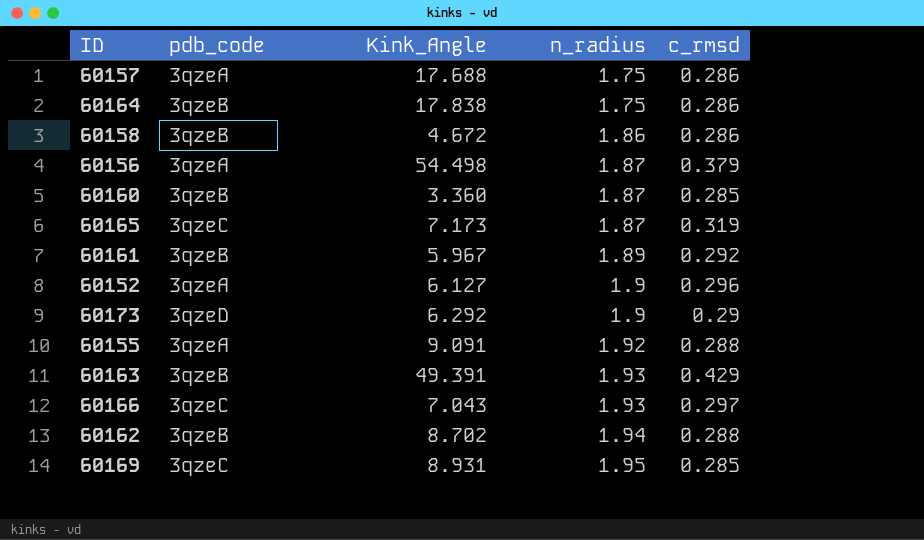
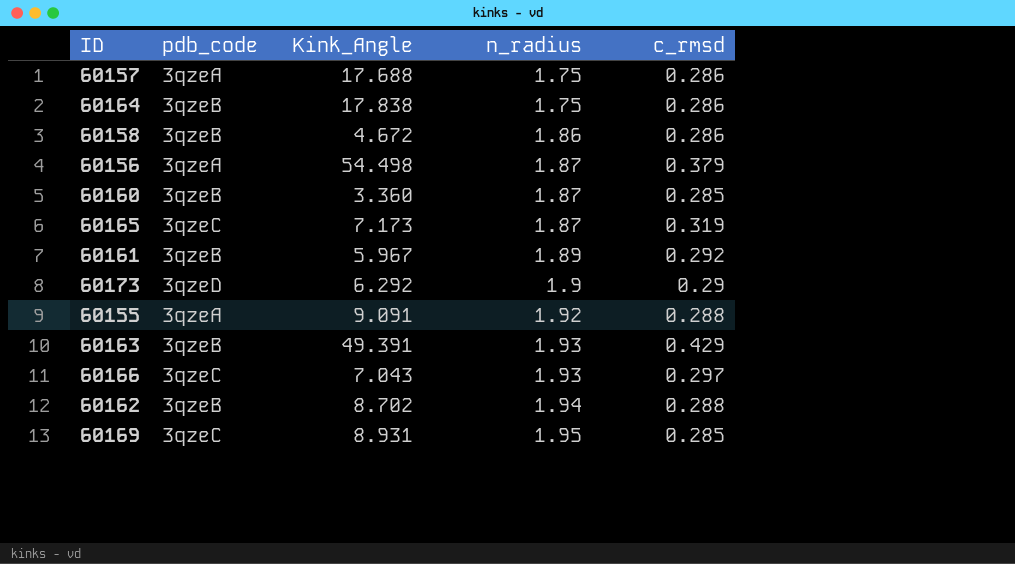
row 60152: 3qzeA | 6.127 | 1.9 | 0.296 -> none

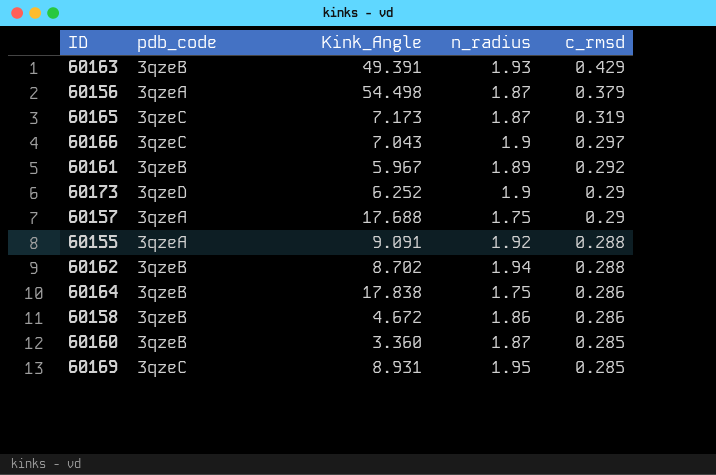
row order: n_radius ascending -> c_rmsd descending
60166 | n_radius: 1.93 -> 1.9
60173 | Kink_Angle: 6.292 -> 6.252
60157 | c_rmsd: 0.286 -> 0.29

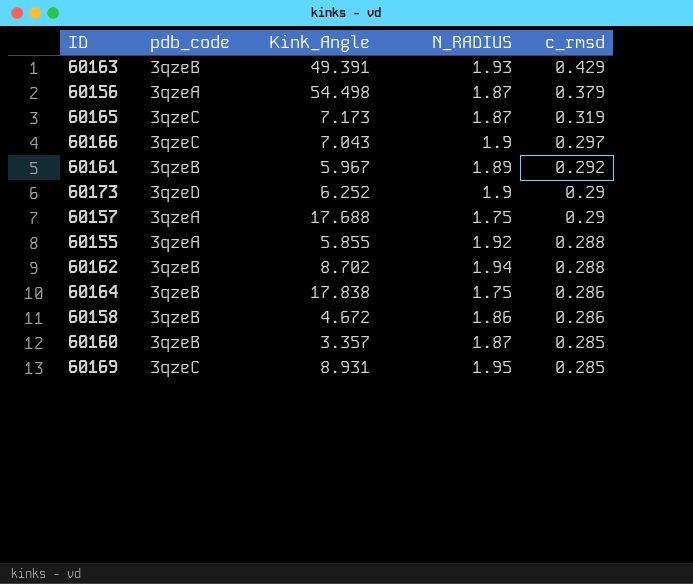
column name: n_radius -> N_RADIUS
60155 | Kink_Angle: 9.091 -> 5.855
60160 | Kink_Angle: 3.360 -> 3.357

